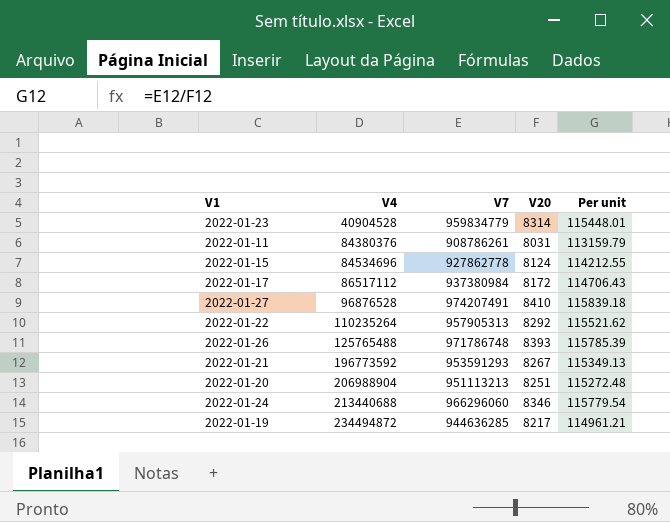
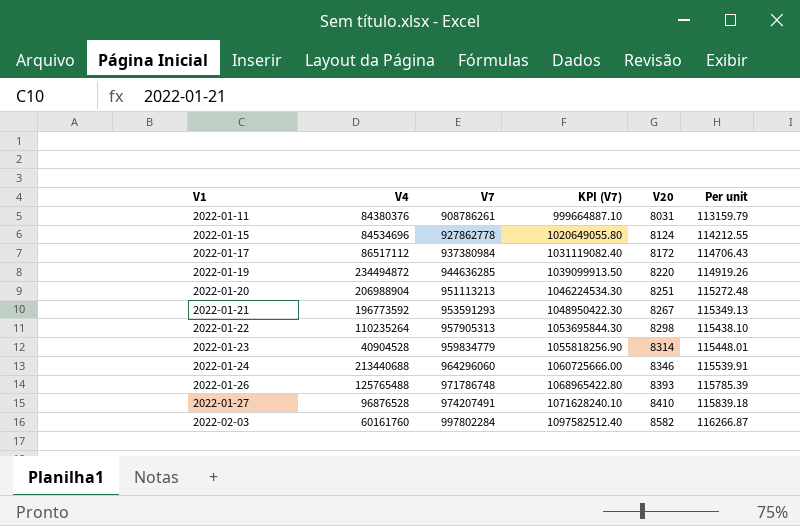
row order: V4 ascending -> V1 ascending
column KPI (V7) | formula: none -> [V7] * 1.1
2022-01-19 | V20: 8217 -> 8220
2022-01-19 | Per unit: 114961.21 -> 114919.26
2022-01-22 | V20: 8292 -> 8298
2022-01-22 | Per unit: 115521.62 -> 115438.10
2022-01-24 | V7: 966296060 -> 964296060
2022-01-24 | Per unit: 115779.54 -> 115539.91
row 2022-02-03: none -> 60161760 | 997802284 | 1097582512.40 | 8582 | 116266.87

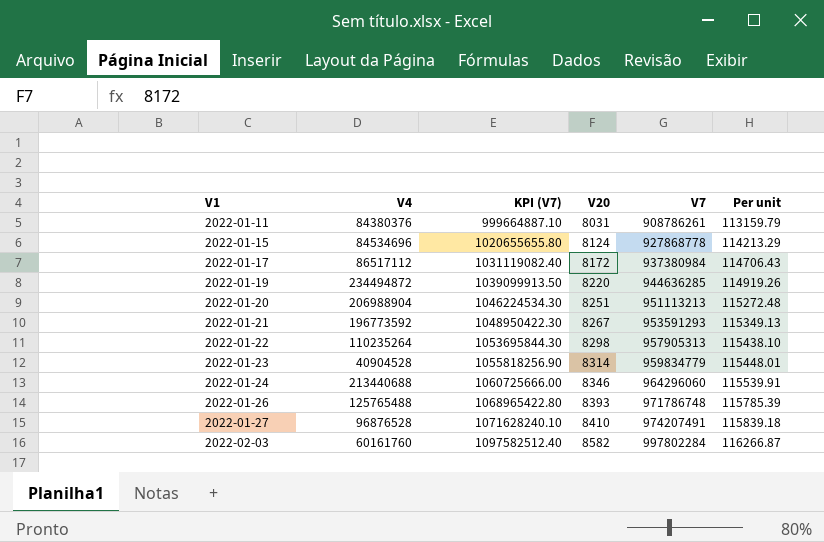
column V7 | position: 3 -> 5
2022-01-15 | KPI (V7): 1020649055.80 -> 1020655655.80
2022-01-15 | V7: 927862778 -> 927868778
2022-01-15 | Per unit: 114212.55 -> 114213.29

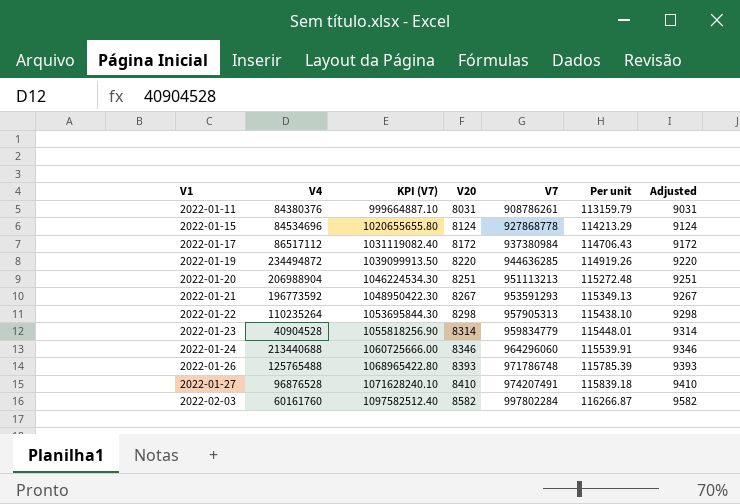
column Adjusted | formula: none -> [V20] + 1000

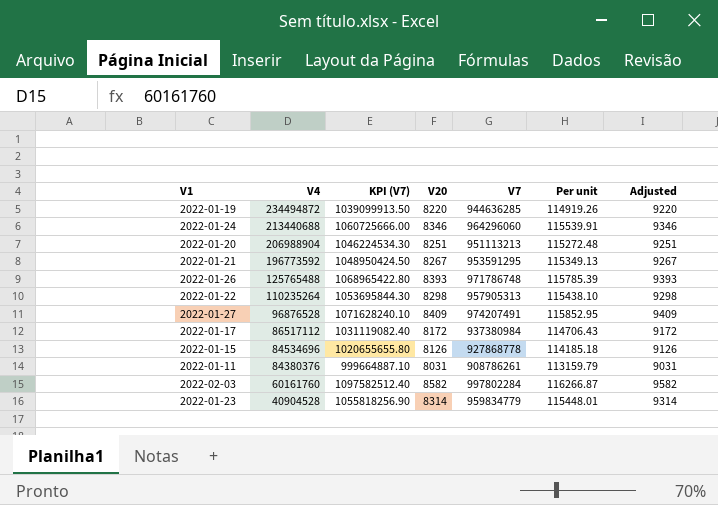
row order: V1 ascending -> V4 descending
2022-01-21 | KPI (V7): 1048950422.30 -> 1048950424.50
2022-01-21 | V7: 953591293 -> 953591295
2022-01-27 | V20: 8410 -> 8409
2022-01-27 | Per unit: 115839.18 -> 115852.95
2022-01-27 | Adjusted: 9410 -> 9409
2022-01-15 | V20: 8124 -> 8126
2022-01-15 | Per unit: 114213.29 -> 114185.18
2022-01-15 | Adjusted: 9124 -> 9126

